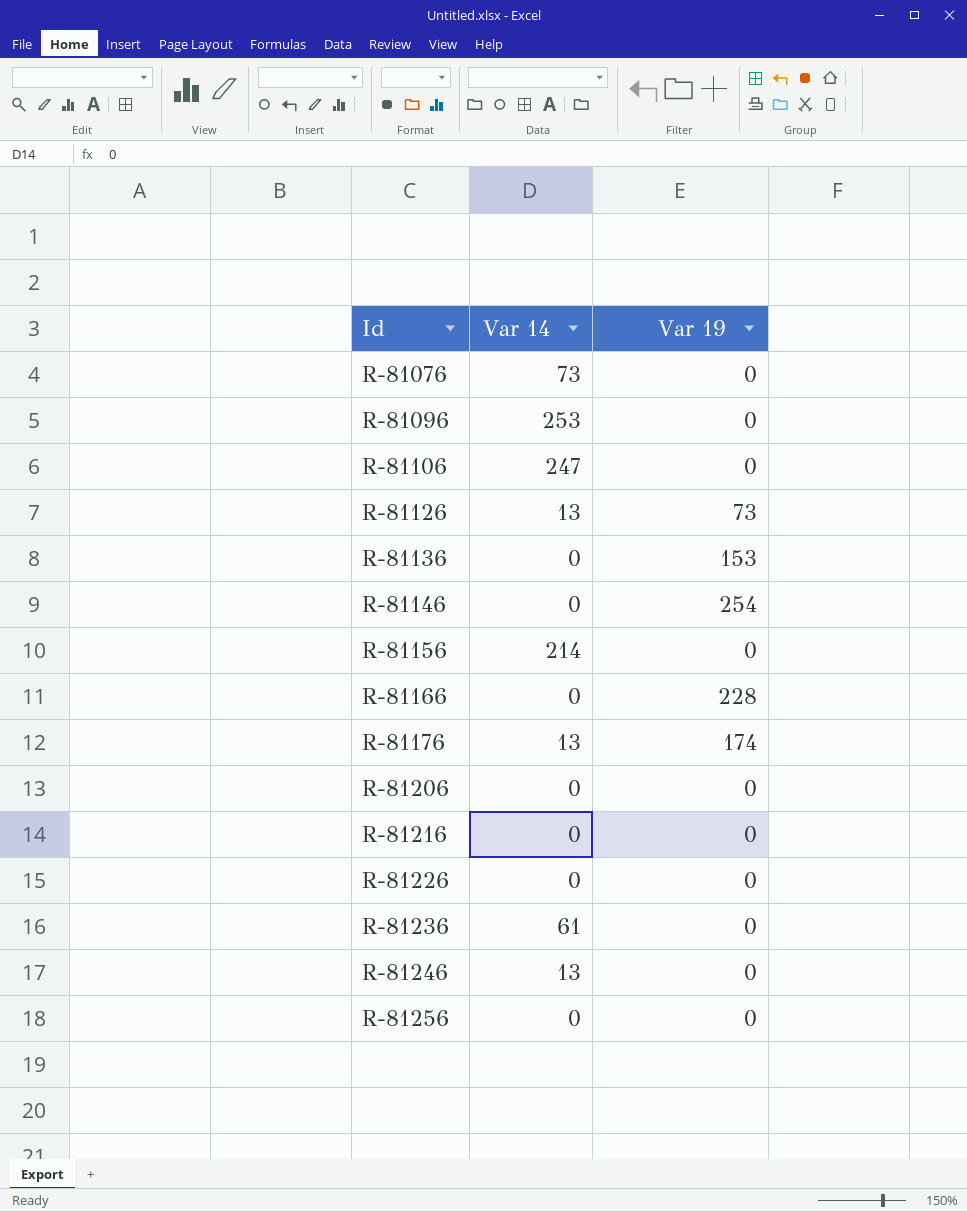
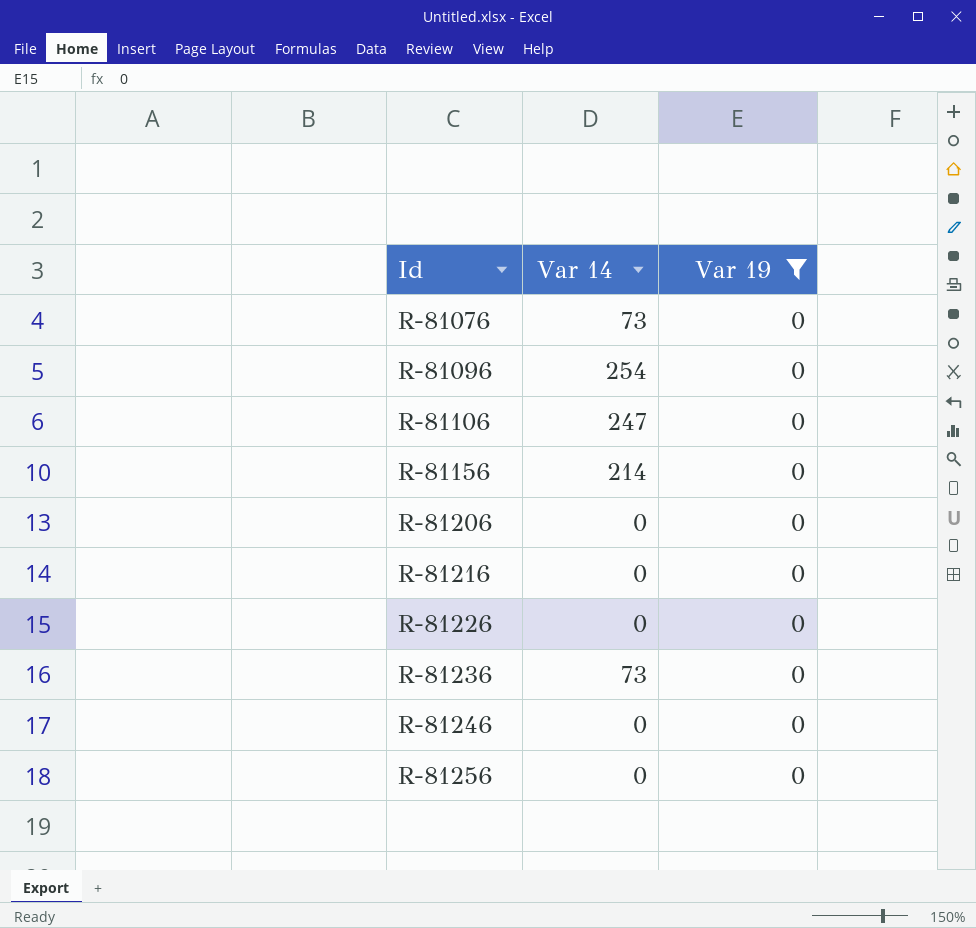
filter: none -> Var 19 = 0
R-81096 | Var 14: 253 -> 254
R-81236 | Var 14: 61 -> 73
R-81246 | Var 14: 13 -> 0

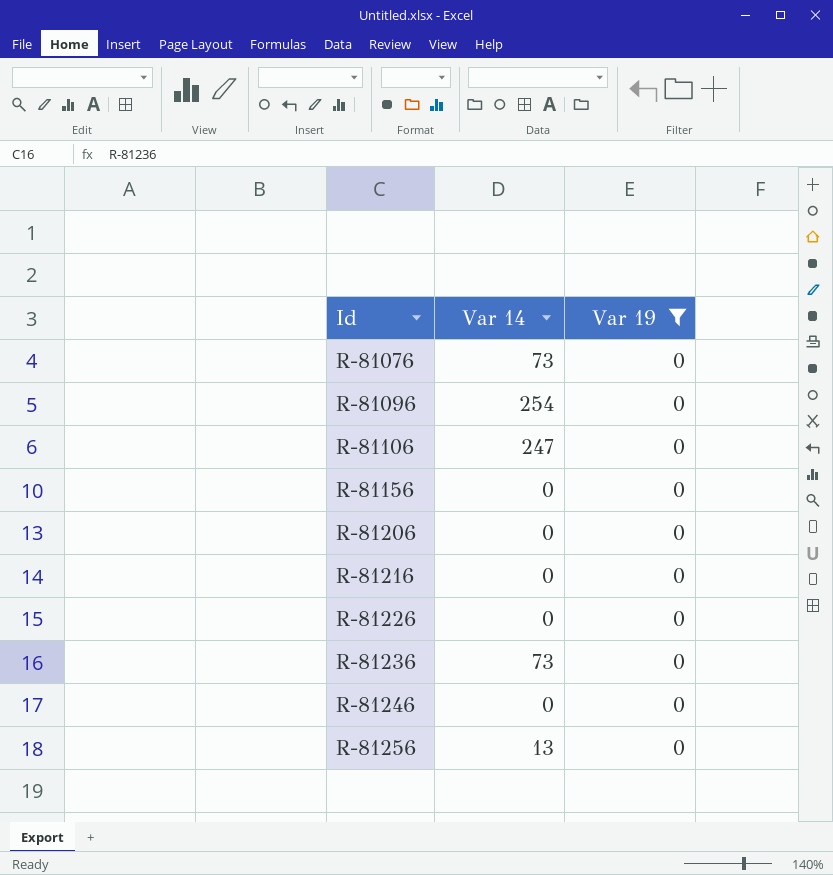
R-81156 | Var 14: 214 -> 0
R-81256 | Var 14: 0 -> 13

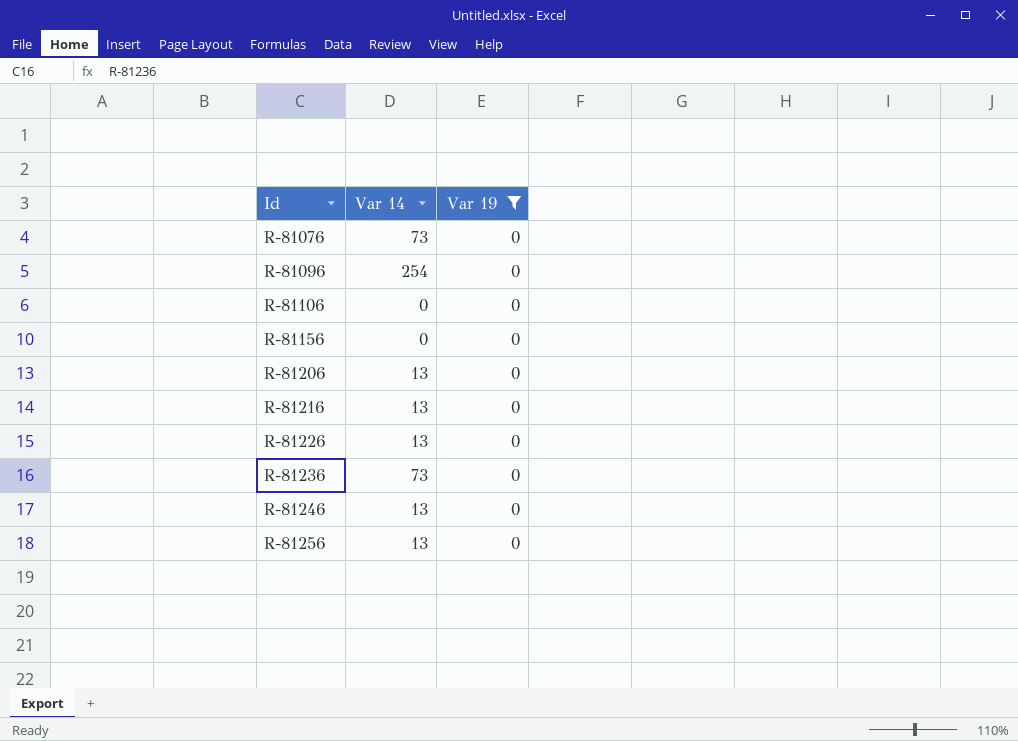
R-81106 | Var 14: 247 -> 0
R-81206 | Var 14: 0 -> 13
R-81216 | Var 14: 0 -> 13
R-81226 | Var 14: 0 -> 13
R-81246 | Var 14: 0 -> 13

